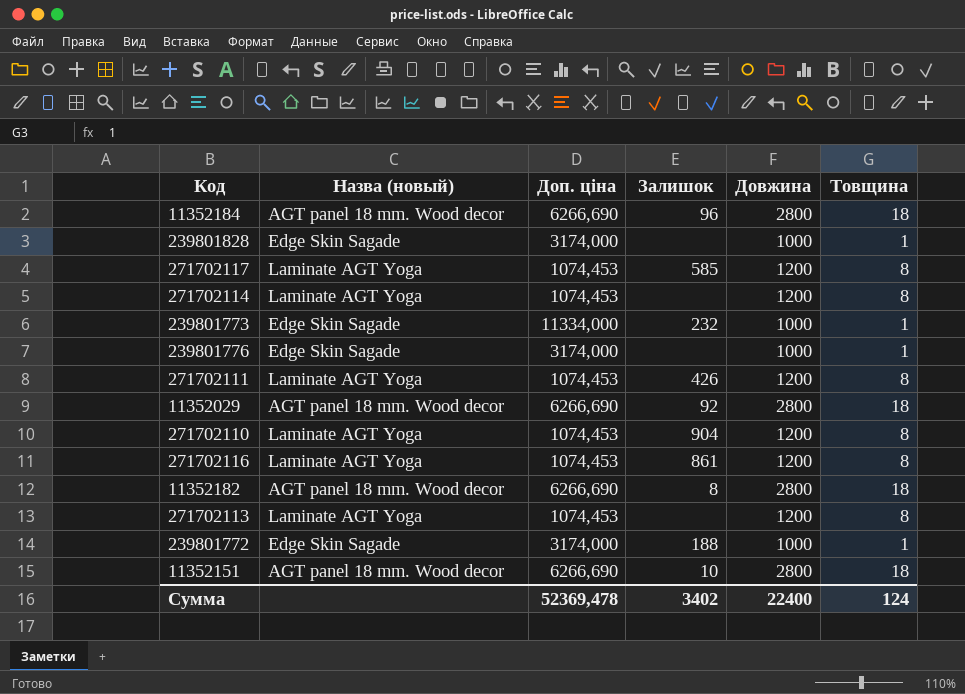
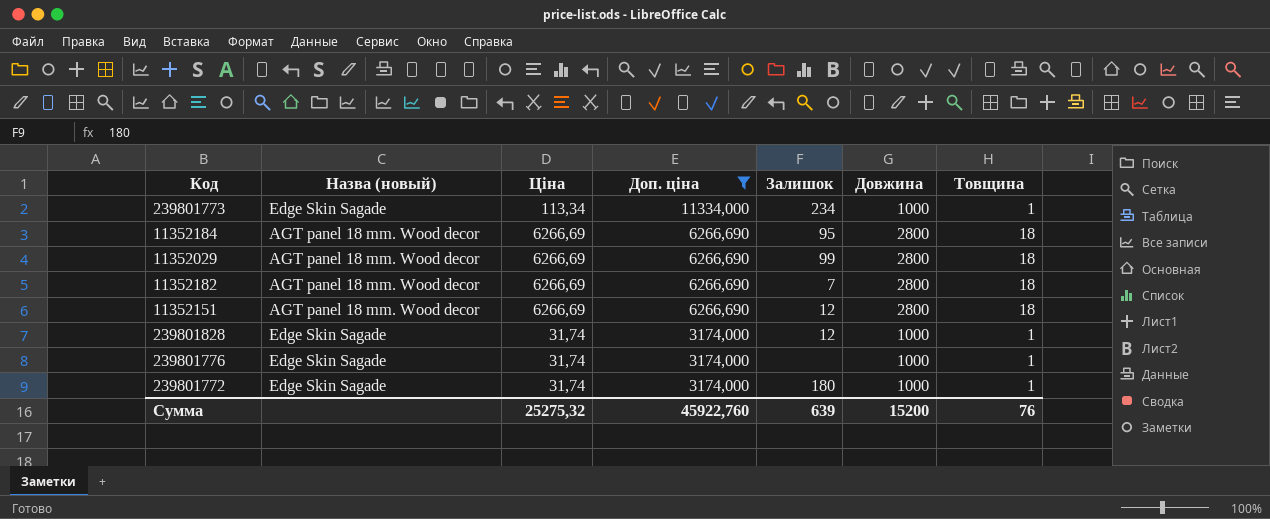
filter: none -> Доп. ціна != 1074,453
row order: none -> Доп. ціна descending
column Ціна | position: none -> 3
239801773 | Залишок: 232 -> 234
11352184 | Залишок: 96 -> 95
11352029 | Залишок: 92 -> 99
11352182 | Залишок: 8 -> 7
11352151 | Залишок: 10 -> 12
239801828 | Залишок: none -> 12
239801772 | Залишок: 188 -> 180
Сумма | Доп. ціна: 52369,478 -> 45922,760
Сумма | Залишок: 3402 -> 639
Сумма | Довжина: 22400 -> 15200
Сумма | Товщина: 124 -> 76

